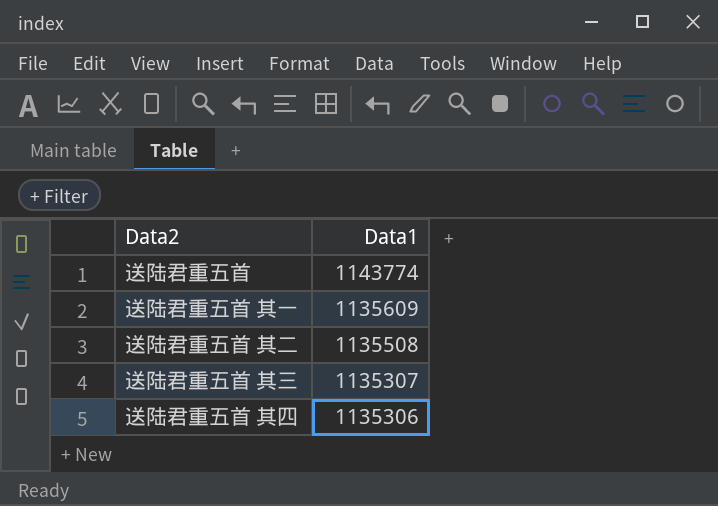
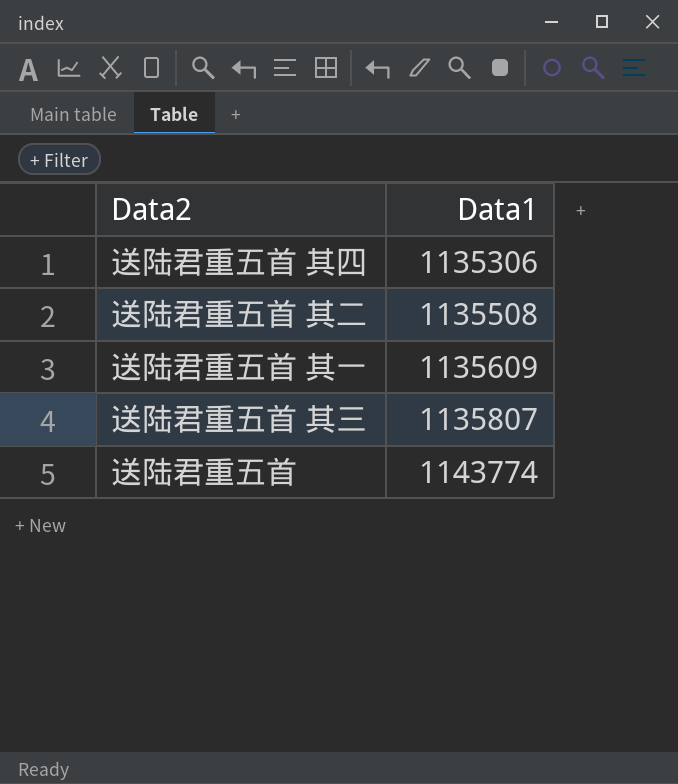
row order: Data1 descending -> Data1 ascending
送陆君重五首 其三 | Data1: 1135307 -> 1135807

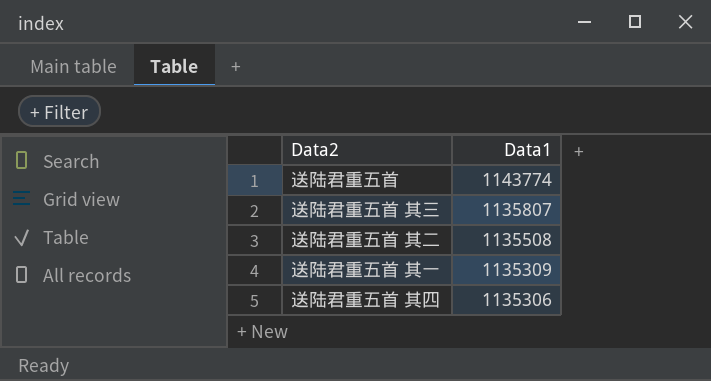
row order: Data1 ascending -> Data1 descending
送陆君重五首 其一 | Data1: 1135609 -> 1135309

